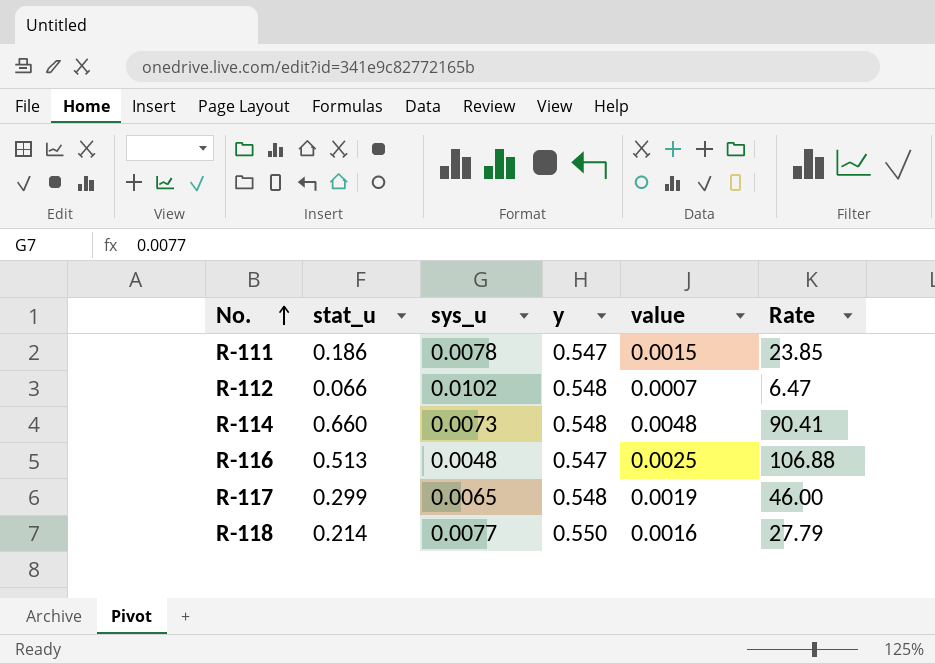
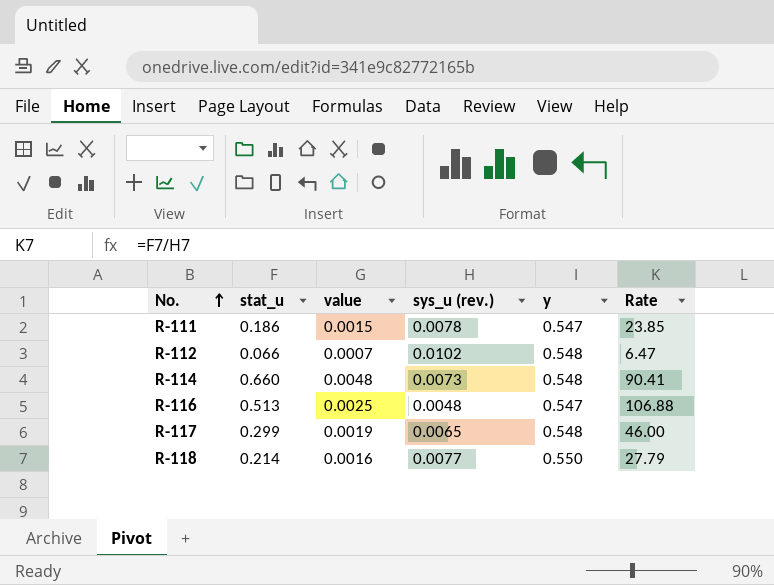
column value | position: 5 -> 3
column name: sys_u -> sys_u (rev.)

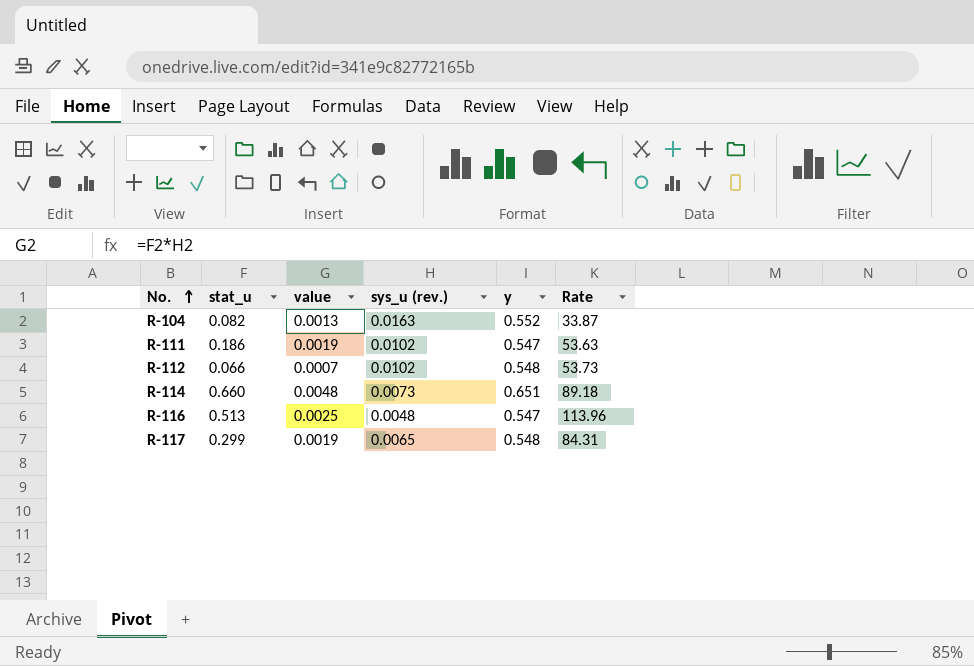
column Rate | formula: [stat_u] / [sys_u (rev.)] -> [y] / [sys_u (rev.)]
row R-118: 0.214 | 0.0016 | 0.0077 | 0.550 | 27.79 -> none
row R-104: none -> 0.082 | 0.0013 | 0.0163 | 0.552 | 33.87
R-111 | value: 0.0015 -> 0.0019
R-111 | sys_u (rev.): 0.0078 -> 0.0102
R-114 | y: 0.548 -> 0.651

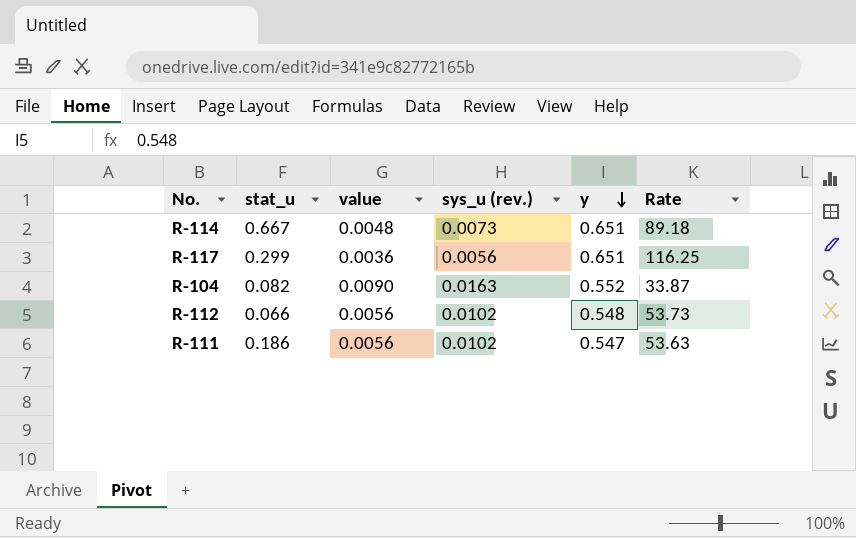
row order: No. ascending -> y descending
column value | formula: [stat_u] * [sys_u (rev.)] -> [sys_u (rev.)] * [y]
row R-116: 0.513 | 0.0025 | 0.0048 | 0.547 | 113.96 -> none
R-114 | stat_u: 0.660 -> 0.667
R-117 | sys_u (rev.): 0.0065 -> 0.0056
R-117 | y: 0.548 -> 0.651
R-117 | Rate: 84.31 -> 116.25

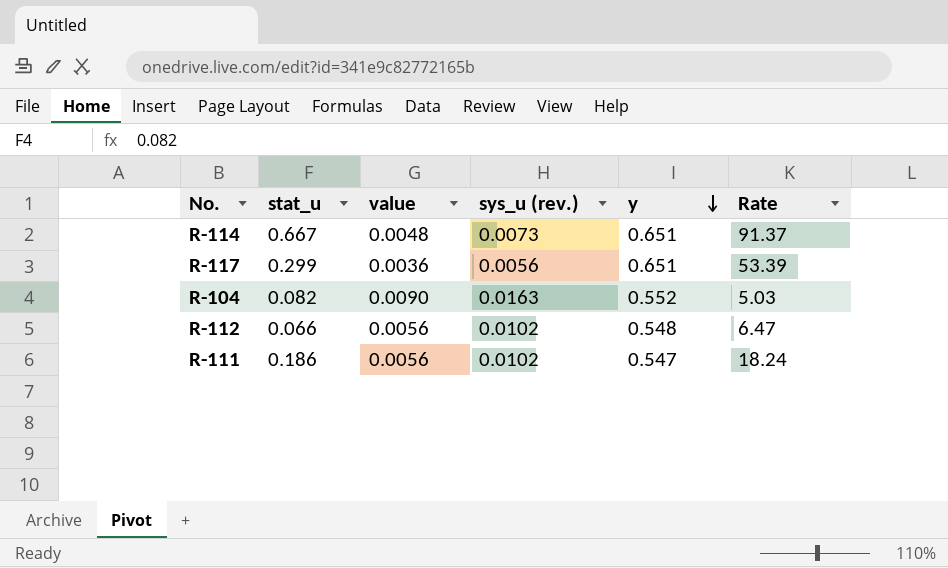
column Rate | formula: [y] / [sys_u (rev.)] -> [stat_u] / [sys_u (rev.)]

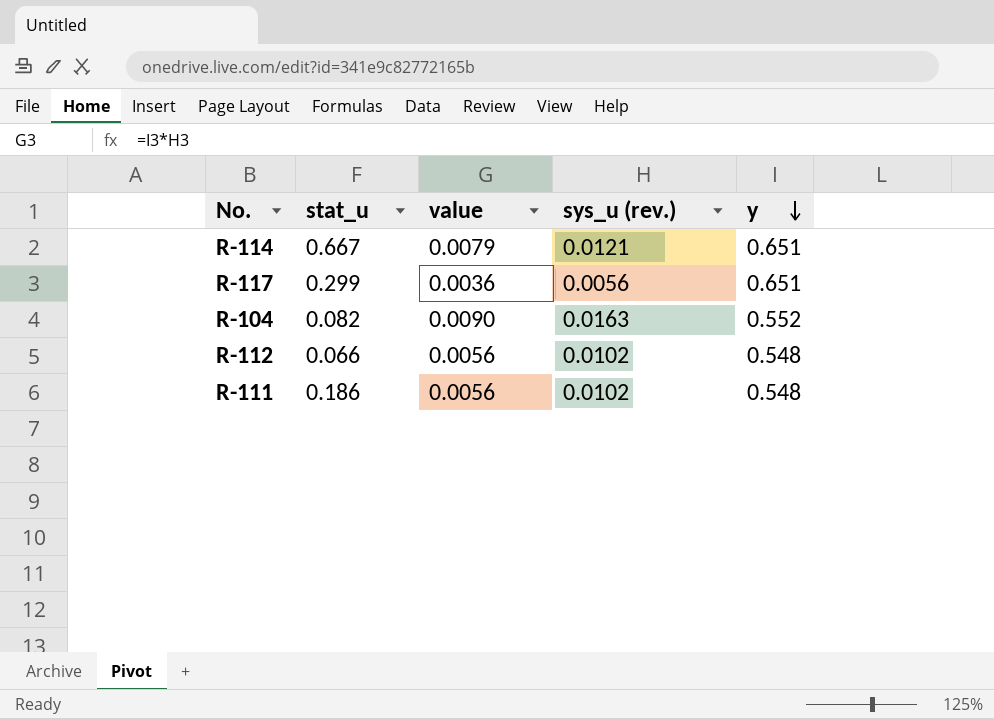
column Rate | formula: [stat_u] / [sys_u (rev.)] -> none
R-114 | value: 0.0048 -> 0.0079
R-114 | sys_u (rev.): 0.0073 -> 0.0121
R-111 | y: 0.547 -> 0.548

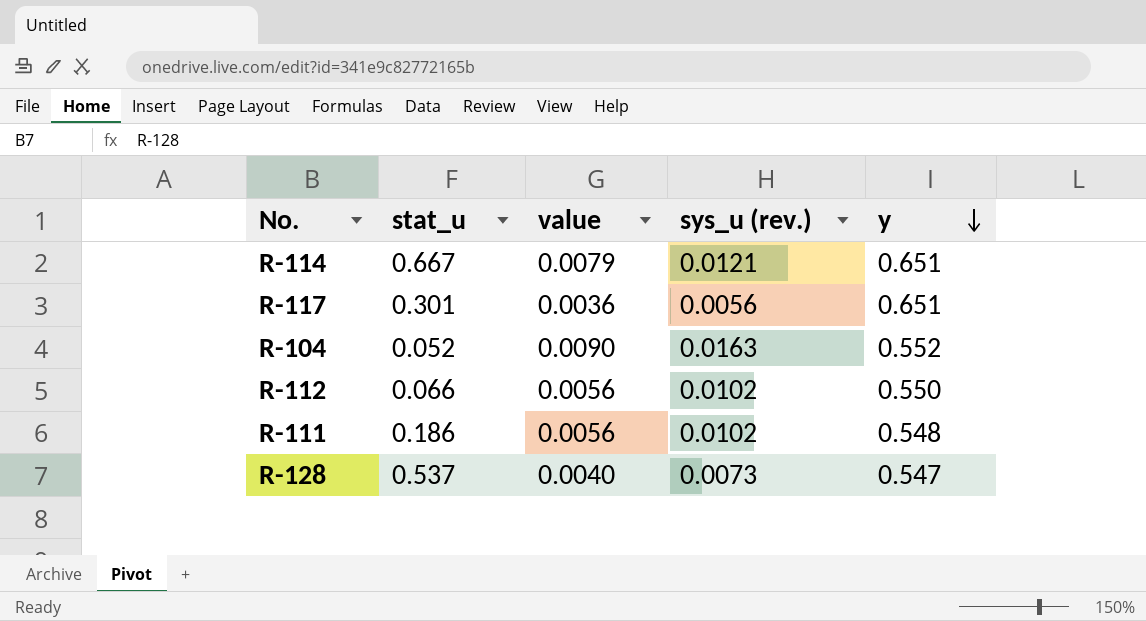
R-117 | stat_u: 0.299 -> 0.301
R-104 | stat_u: 0.082 -> 0.052
R-112 | y: 0.548 -> 0.550
row R-128: none -> 0.537 | 0.0040 | 0.0073 | 0.547

